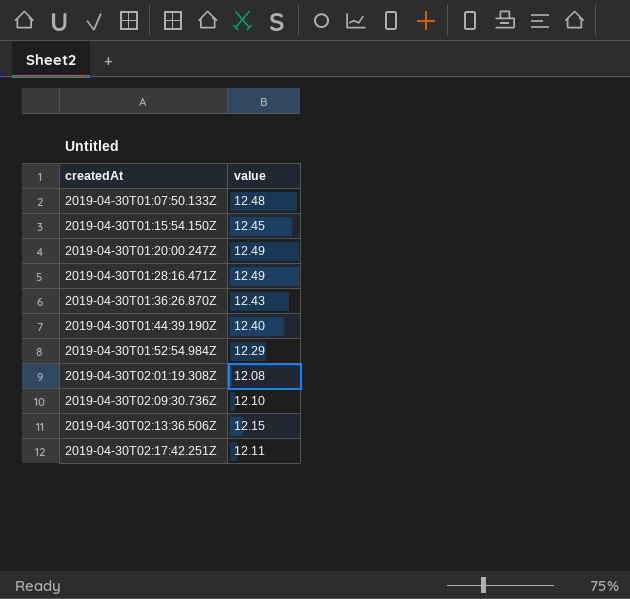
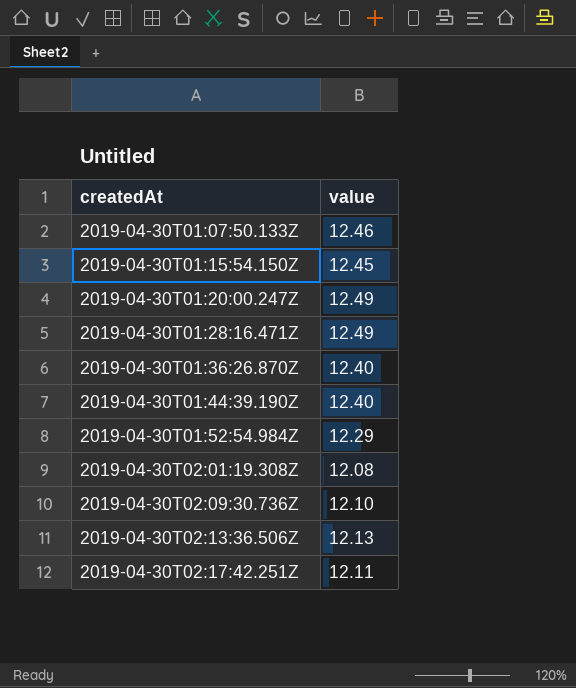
2019-04-30T01:07:50.133Z | value: 12.48 -> 12.46
2019-04-30T01:36:26.870Z | value: 12.43 -> 12.40
2019-04-30T02:13:36.506Z | value: 12.15 -> 12.13

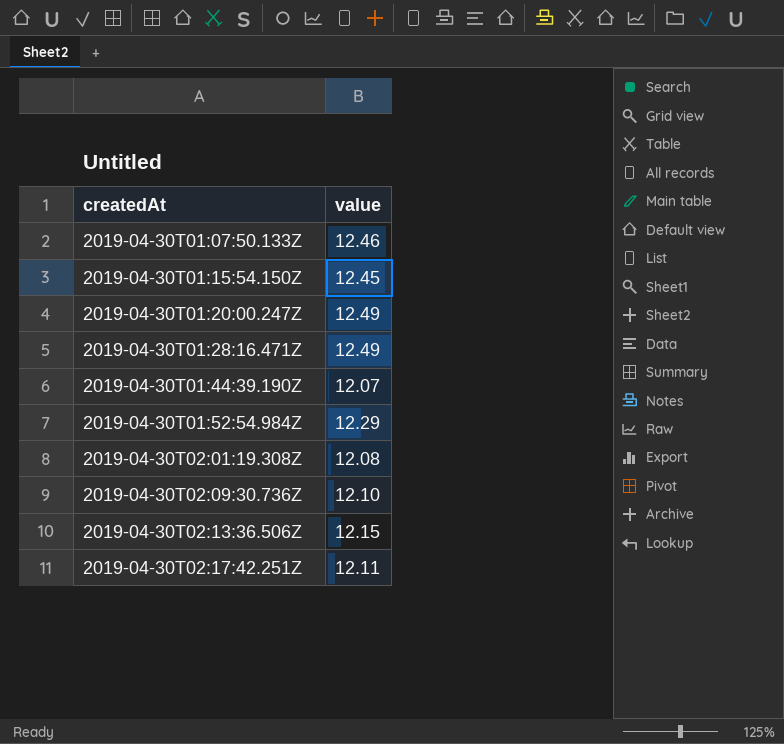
row 2019-04-30T01:36:26.870Z: 12.40 -> none
2019-04-30T01:44:39.190Z | value: 12.40 -> 12.07
2019-04-30T02:13:36.506Z | value: 12.13 -> 12.15

